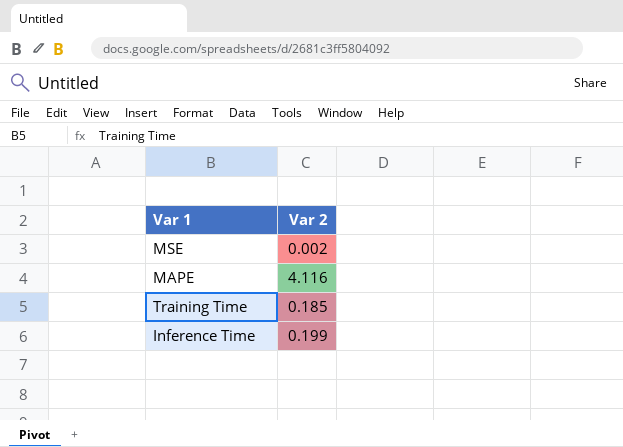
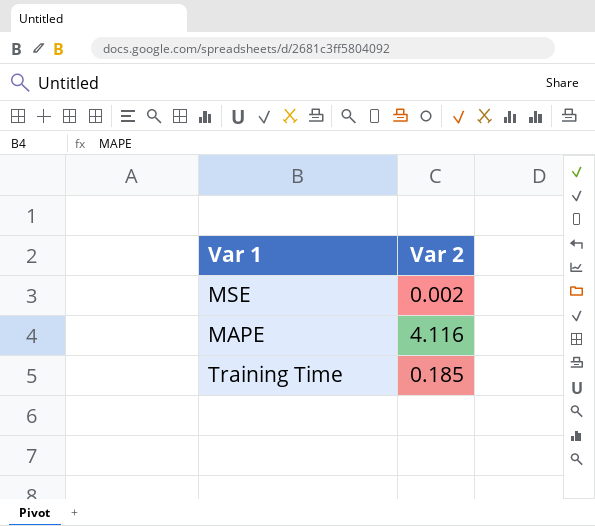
row Inference Time: 0.199 -> none

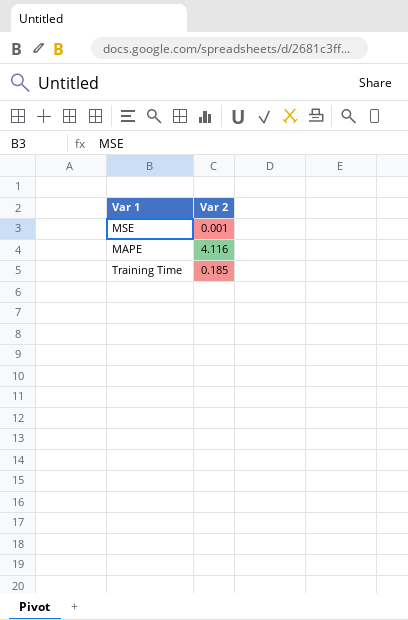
MSE | Var 2: 0.002 -> 0.001

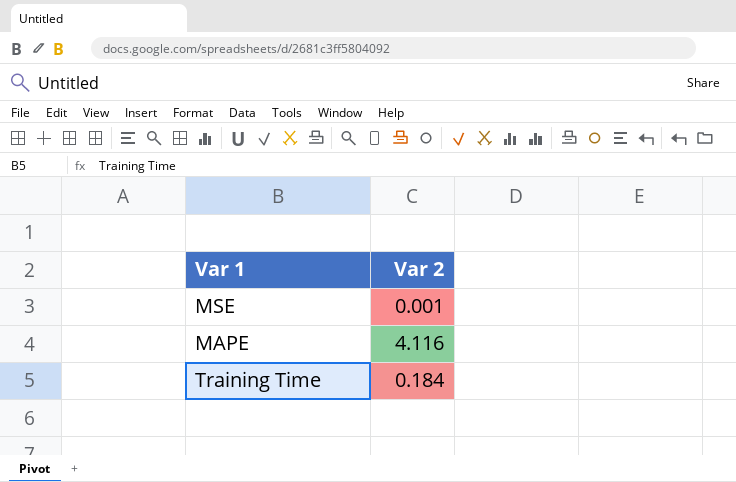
Training Time | Var 2: 0.185 -> 0.184

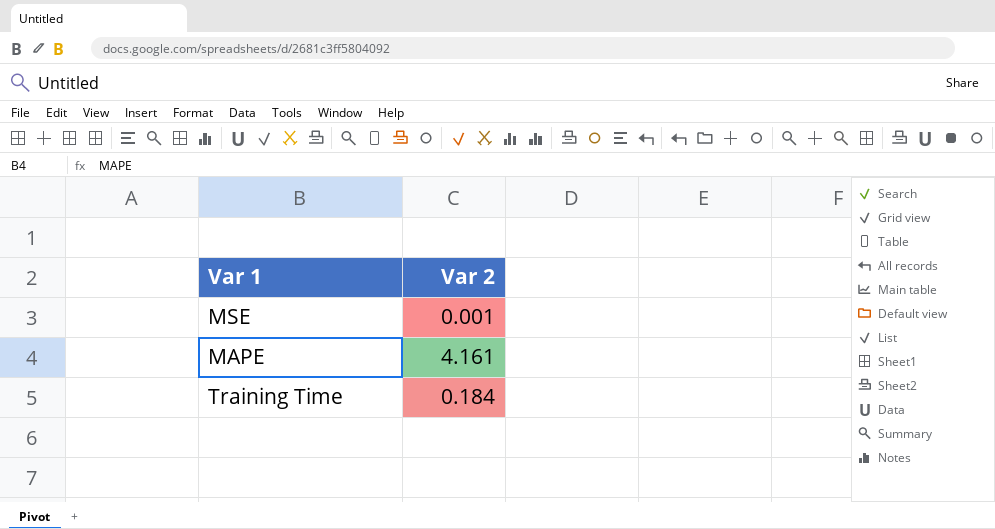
MAPE | Var 2: 4.116 -> 4.161

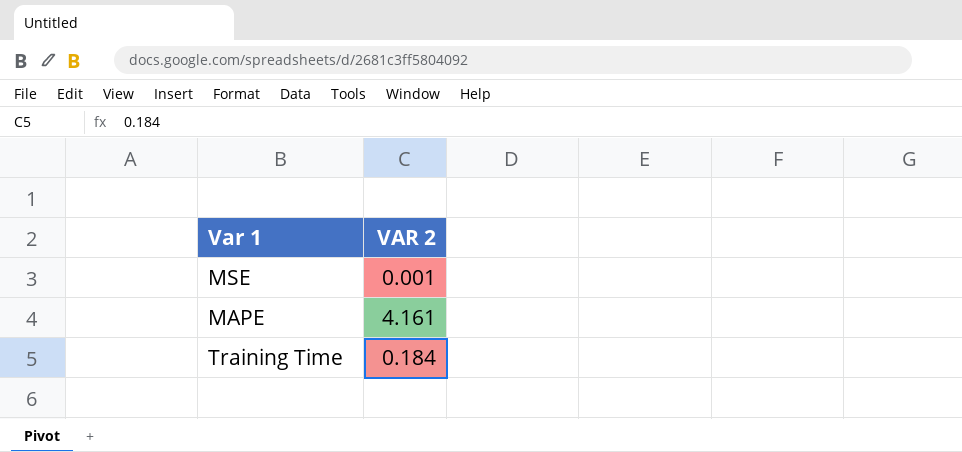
column name: Var 2 -> VAR 2

